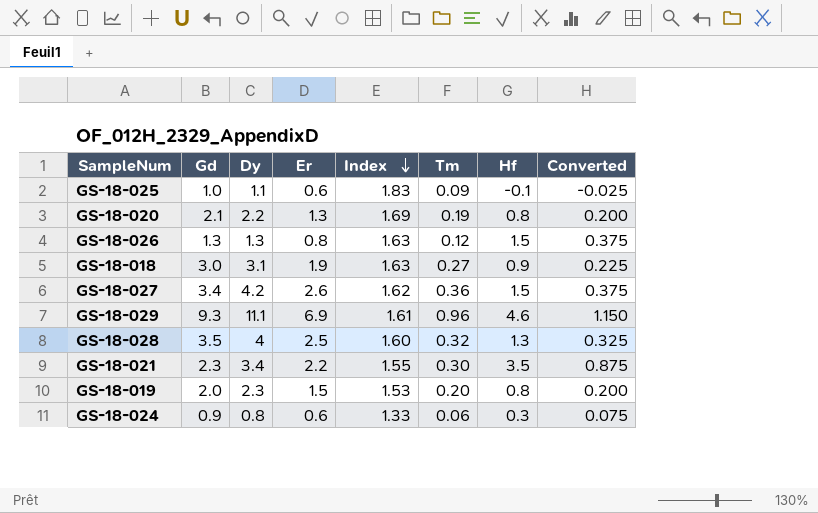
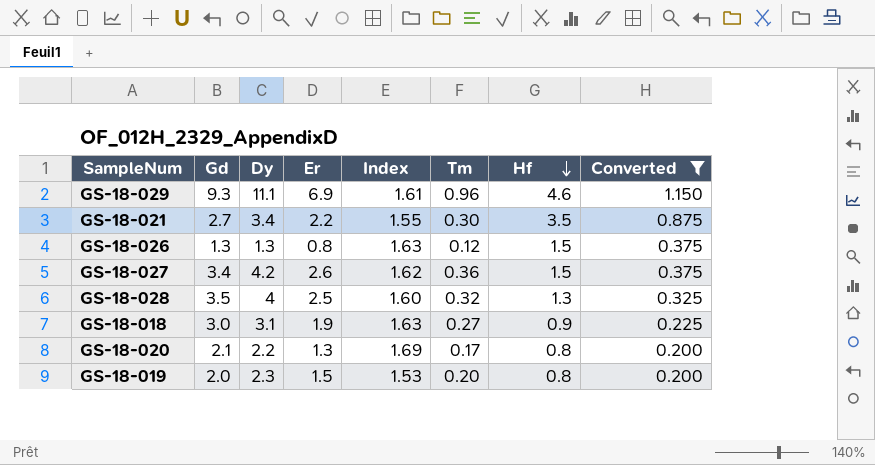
filter: none -> Converted >= 0.200
row order: Index descending -> Hf descending
GS-18-021 | Gd: 2.3 -> 2.7
GS-18-020 | Tm: 0.19 -> 0.17

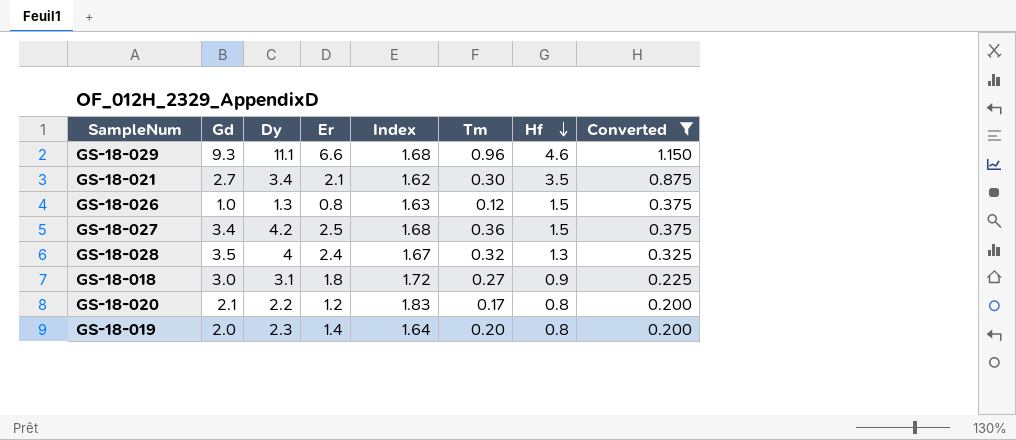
GS-18-029 | Er: 6.9 -> 6.6
GS-18-029 | Index: 1.61 -> 1.68
GS-18-021 | Er: 2.2 -> 2.1
GS-18-021 | Index: 1.55 -> 1.62
GS-18-026 | Gd: 1.3 -> 1.0
GS-18-027 | Er: 2.6 -> 2.5
GS-18-027 | Index: 1.62 -> 1.68
GS-18-028 | Er: 2.5 -> 2.4
GS-18-028 | Index: 1.60 -> 1.67
GS-18-018 | Er: 1.9 -> 1.8
GS-18-018 | Index: 1.63 -> 1.72
GS-18-020 | Er: 1.3 -> 1.2
GS-18-020 | Index: 1.69 -> 1.83
GS-18-019 | Er: 1.5 -> 1.4
GS-18-019 | Index: 1.53 -> 1.64

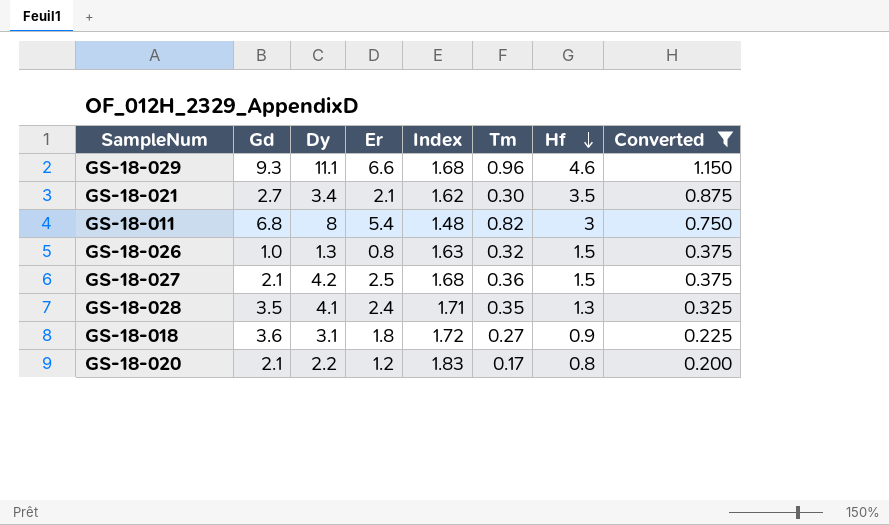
row GS-18-019: 2.0 | 2.3 | 1.4 | 1.64 | 0.20 | 0.8 | 0.200 -> none
row GS-18-011: none -> 6.8 | 8 | 5.4 | 1.48 | 0.82 | 3 | 0.750
GS-18-026 | Tm: 0.12 -> 0.32
GS-18-027 | Gd: 3.4 -> 2.1
GS-18-028 | Dy: 4 -> 4.1
GS-18-028 | Index: 1.67 -> 1.71
GS-18-028 | Tm: 0.32 -> 0.35
GS-18-018 | Gd: 3.0 -> 3.6

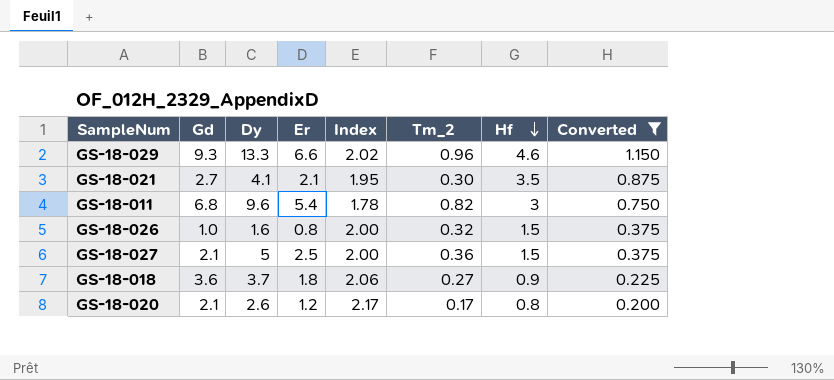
column name: Tm -> Tm_2
row GS-18-028: 3.5 | 4.1 | 2.4 | 1.71 | 0.35 | 1.3 | 0.325 -> none
GS-18-029 | Dy: 11.1 -> 13.3
GS-18-029 | Index: 1.68 -> 2.02
GS-18-021 | Dy: 3.4 -> 4.1
GS-18-021 | Index: 1.62 -> 1.95
GS-18-011 | Dy: 8 -> 9.6
GS-18-011 | Index: 1.48 -> 1.78
GS-18-026 | Dy: 1.3 -> 1.6
GS-18-026 | Index: 1.63 -> 2.00
GS-18-027 | Dy: 4.2 -> 5
GS-18-027 | Index: 1.68 -> 2.00
GS-18-018 | Dy: 3.1 -> 3.7
GS-18-018 | Index: 1.72 -> 2.06
GS-18-020 | Dy: 2.2 -> 2.6
GS-18-020 | Index: 1.83 -> 2.17

